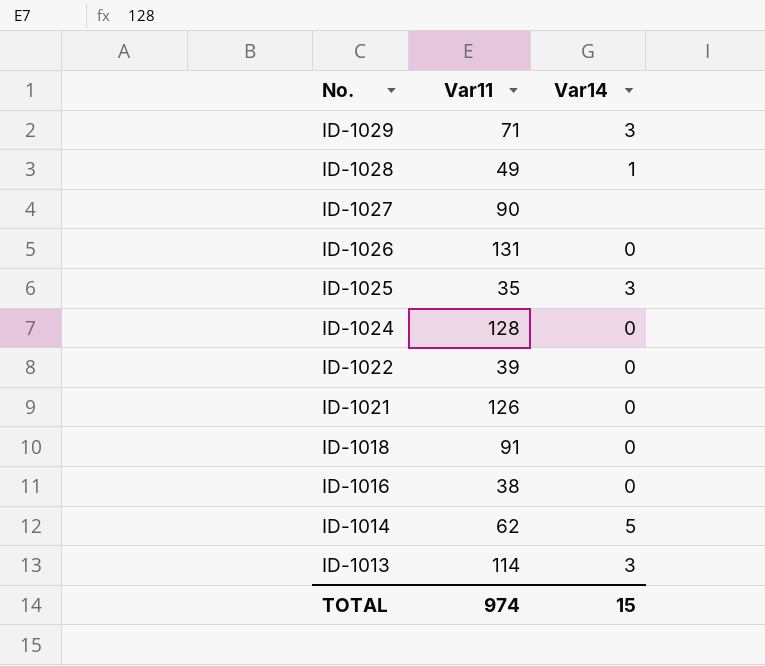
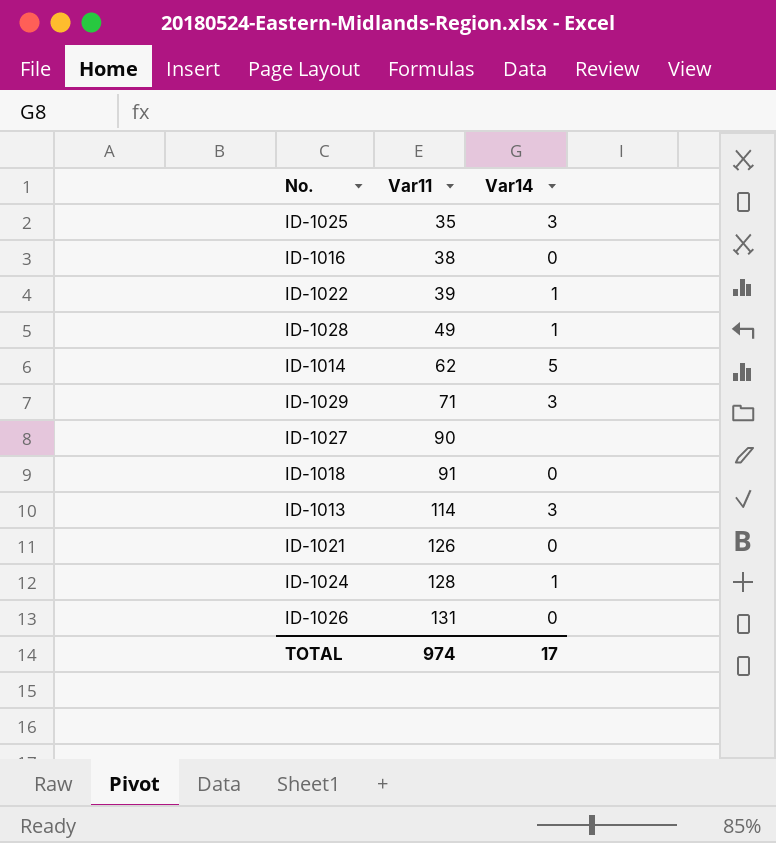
row order: No. descending -> Var11 ascending
ID-1022 | Var14: 0 -> 1
ID-1024 | Var14: 0 -> 1
TOTAL | Var14: 15 -> 17

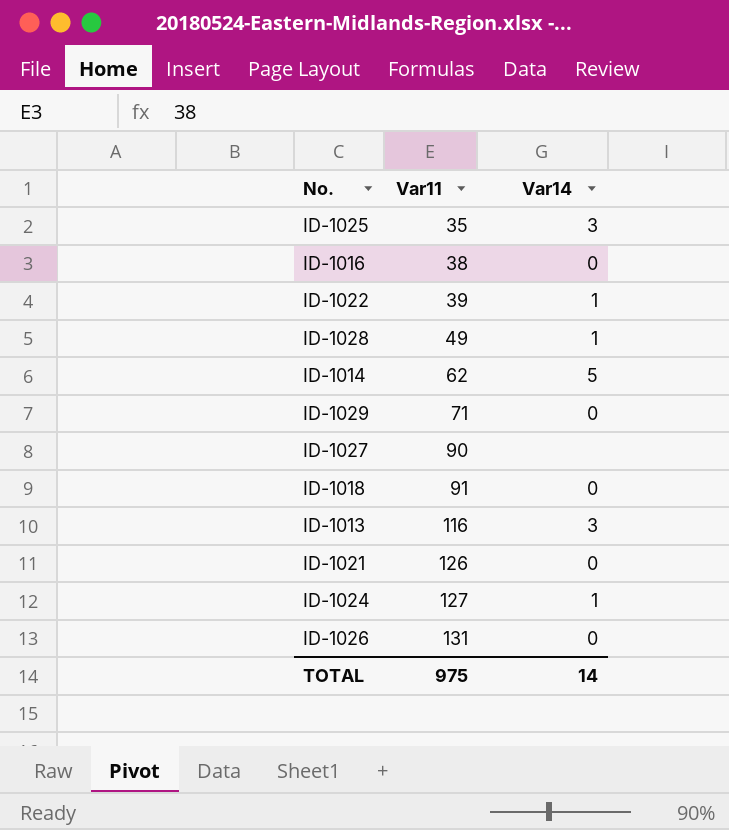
ID-1029 | Var14: 3 -> 0
ID-1013 | Var11: 114 -> 116
ID-1024 | Var11: 128 -> 127
TOTAL | Var11: 974 -> 975
TOTAL | Var14: 17 -> 14

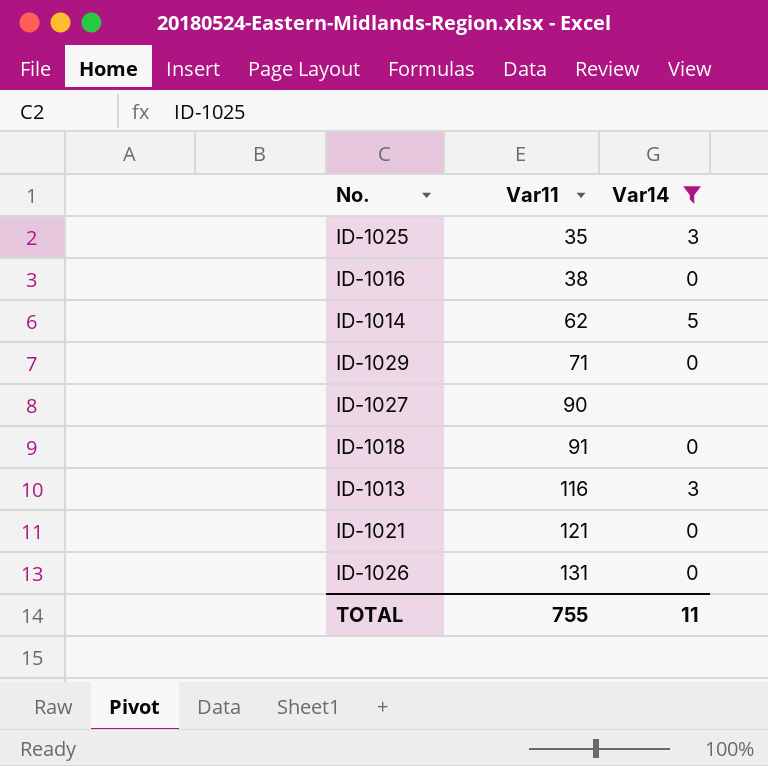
filter: none -> Var14 != 1
ID-1021 | Var11: 126 -> 121
TOTAL | Var11: 975 -> 755
TOTAL | Var14: 14 -> 11

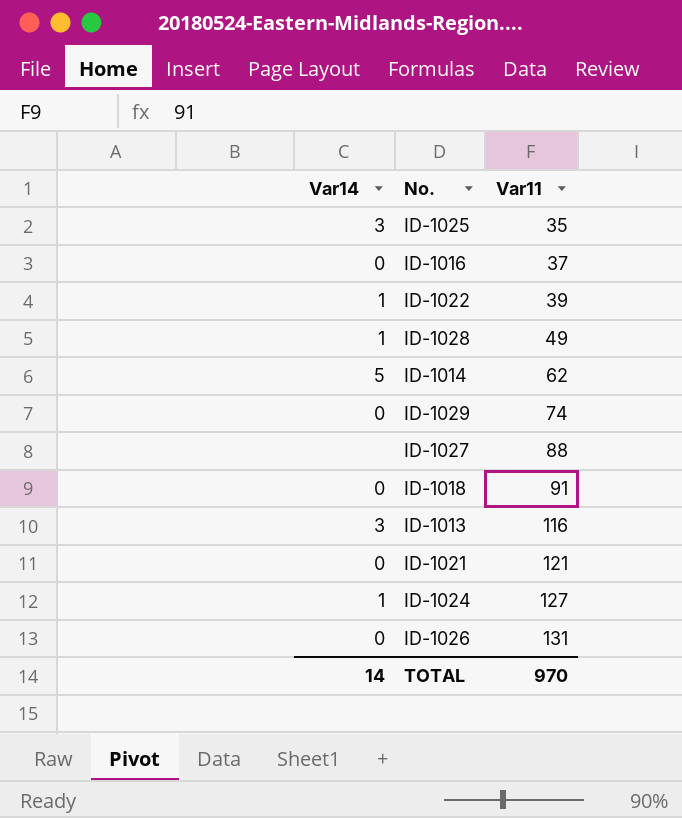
filter: Var14 != 1 -> none
column Var14 | position: 3 -> 1
ID-1016 | Var11: 38 -> 37
ID-1029 | Var11: 71 -> 74
ID-1027 | Var11: 90 -> 88
TOTAL | Var14: 11 -> 14
TOTAL | Var11: 755 -> 970

